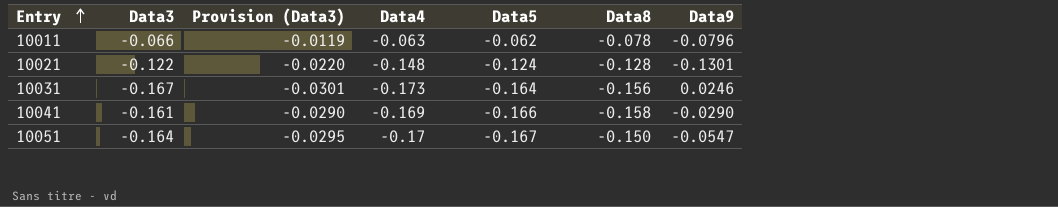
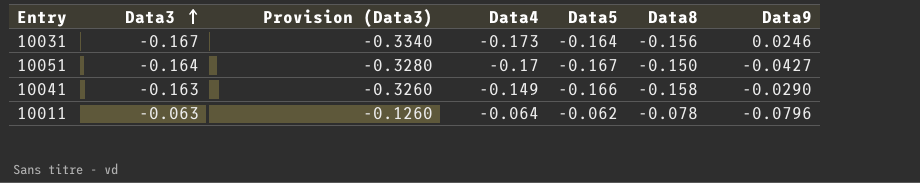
row order: Entry ascending -> Data3 ascending
column Provision (Data3) | formula: [Data3] * 0.18 -> [Data3] * 2
row 10021: -0.122 | -0.0220 | -0.148 | -0.124 | -0.128 | -0.1301 -> none
10051 | Data9: -0.0547 -> -0.0427
10041 | Data3: -0.161 -> -0.163
10041 | Data4: -0.169 -> -0.149
10011 | Data3: -0.066 -> -0.063
10011 | Data4: -0.063 -> -0.064

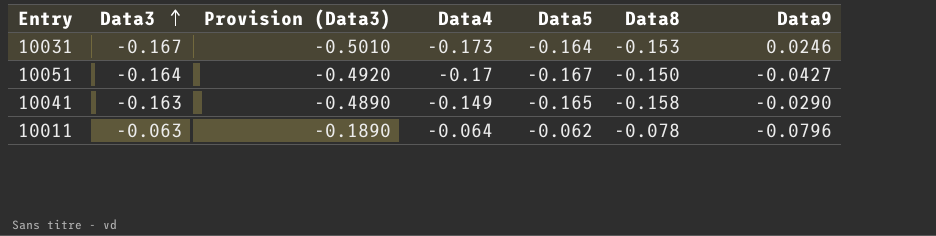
column Provision (Data3) | formula: [Data3] * 2 -> [Data3] * 3
10031 | Data8: -0.156 -> -0.153
10041 | Data5: -0.166 -> -0.165

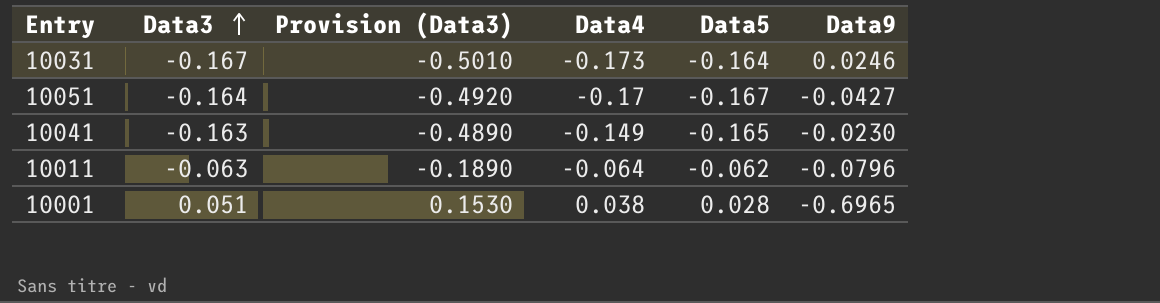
column Data8 | position: 6 -> none
10041 | Data9: -0.0290 -> -0.0230
row 10001: none -> 0.051 | 0.1530 | 0.038 | 0.028 | -0.6965

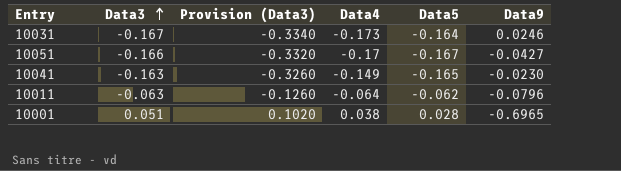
column Provision (Data3) | formula: [Data3] * 3 -> [Data3] * 2
10051 | Data3: -0.164 -> -0.166

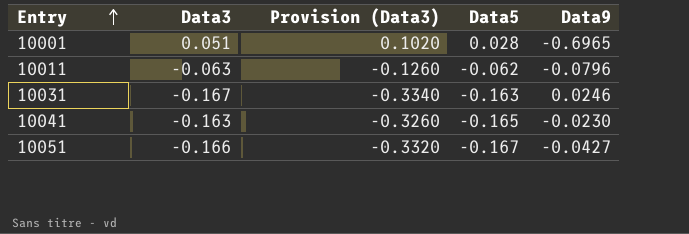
row order: Data3 ascending -> Entry ascending
column Data4 | position: 4 -> none
10031 | Data5: -0.164 -> -0.163

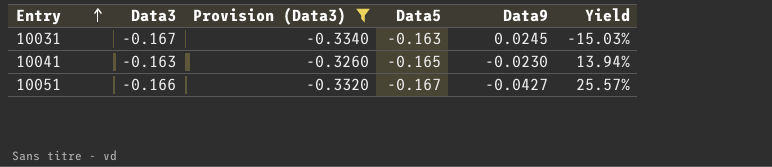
filter: none -> Provision (Data3) <= -0.3260
column Yield | formula: none -> [Data9] / [Data5]
10031 | Data9: 0.0246 -> 0.0245

